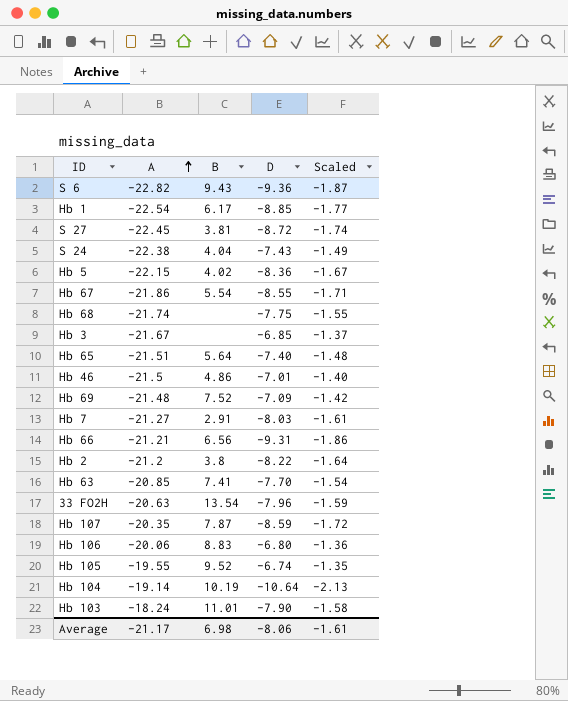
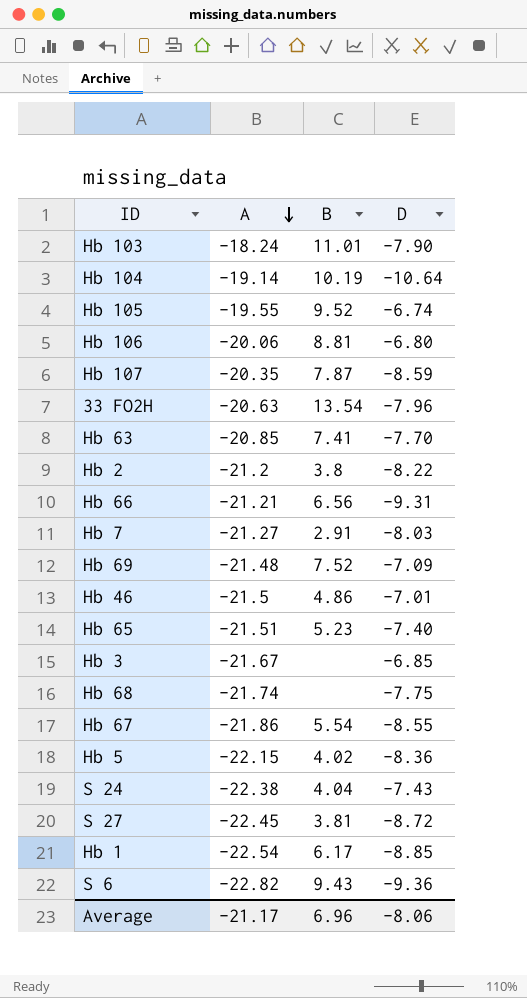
row order: A ascending -> A descending
column Scaled | formula: [D] * 0.2 -> none
Hb 106 | B: 8.83 -> 8.81
Hb 65 | B: 5.64 -> 5.23
Average | B: 6.98 -> 6.96

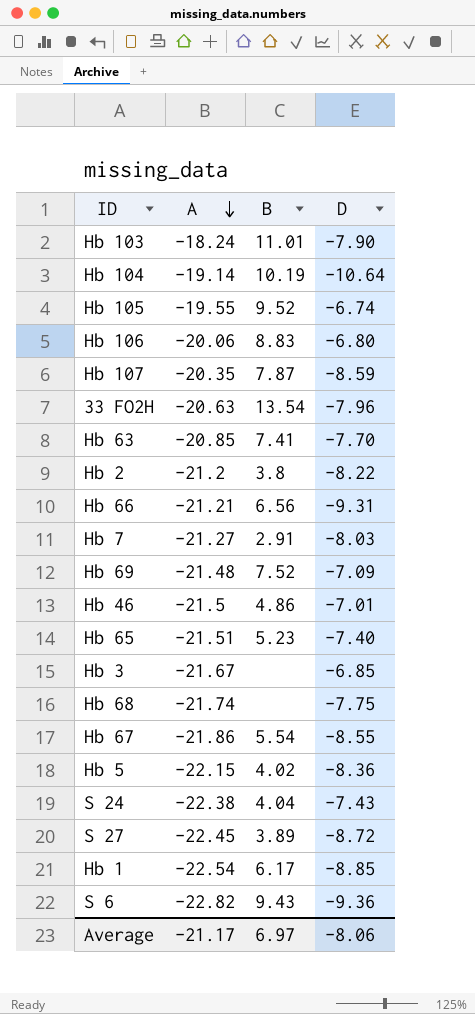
Hb 106 | B: 8.81 -> 8.83
S 27 | B: 3.81 -> 3.89
Average | B: 6.96 -> 6.97

